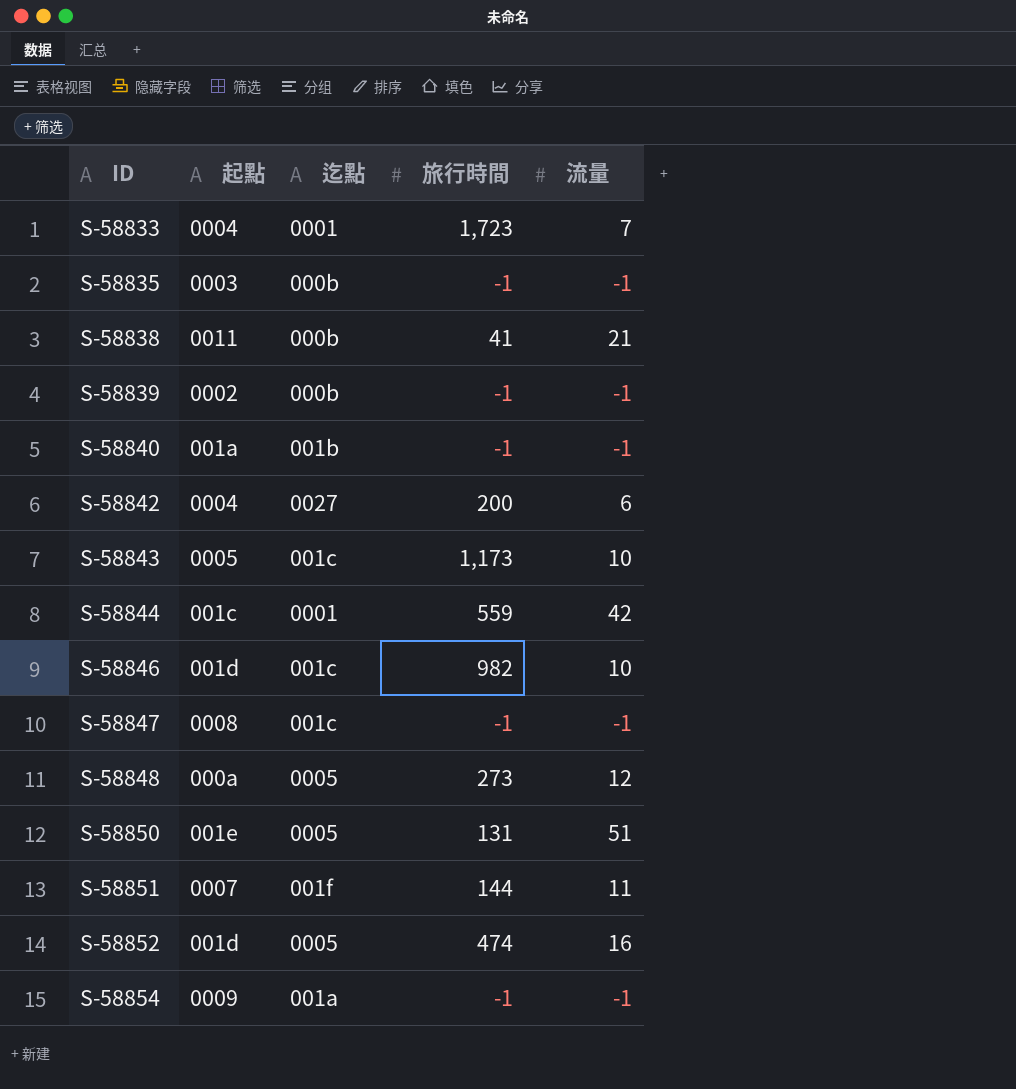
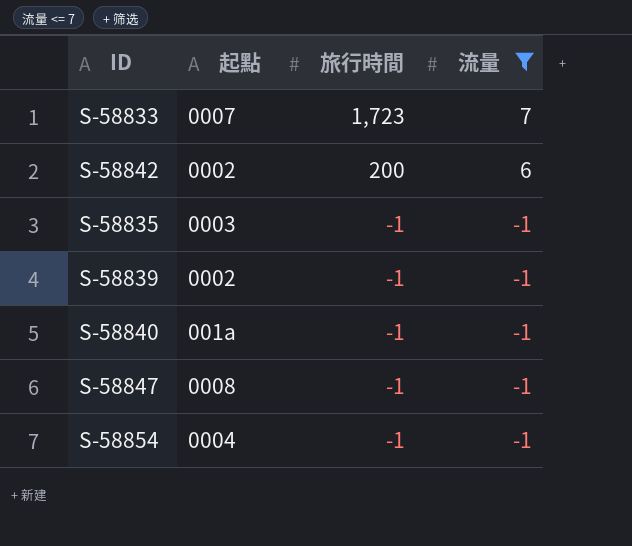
filter: none -> 流量 <= 7
row order: ID ascending -> 旅行時間 descending
column 迄點 | position: 3 -> none
S-58833 | 起點: 0004 -> 0007
S-58842 | 起點: 0004 -> 0002
S-58854 | 起點: 0009 -> 0004

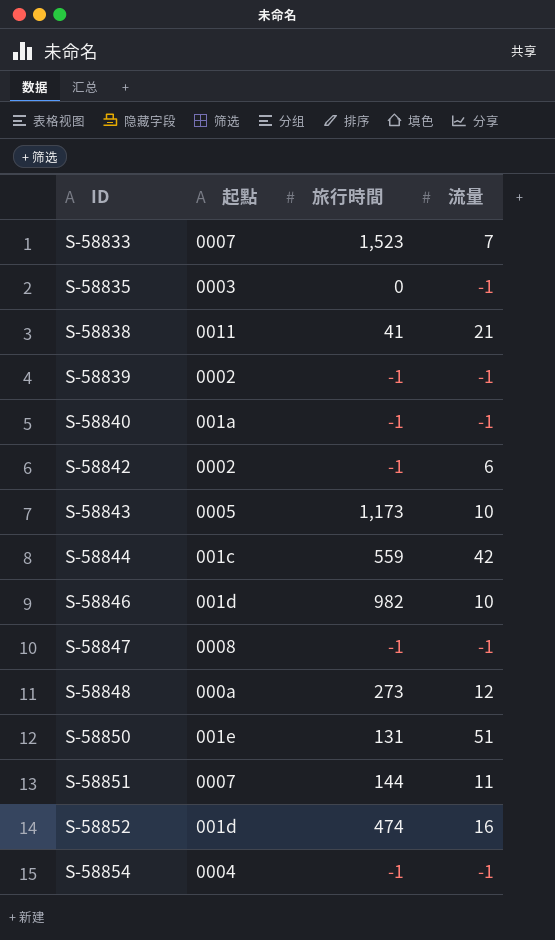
filter: 流量 <= 7 -> none
row order: 旅行時間 descending -> ID ascending
S-58833 | 旅行時間: 1,723 -> 1,523
S-58835 | 旅行時間: -1 -> 0
S-58842 | 旅行時間: 200 -> -1

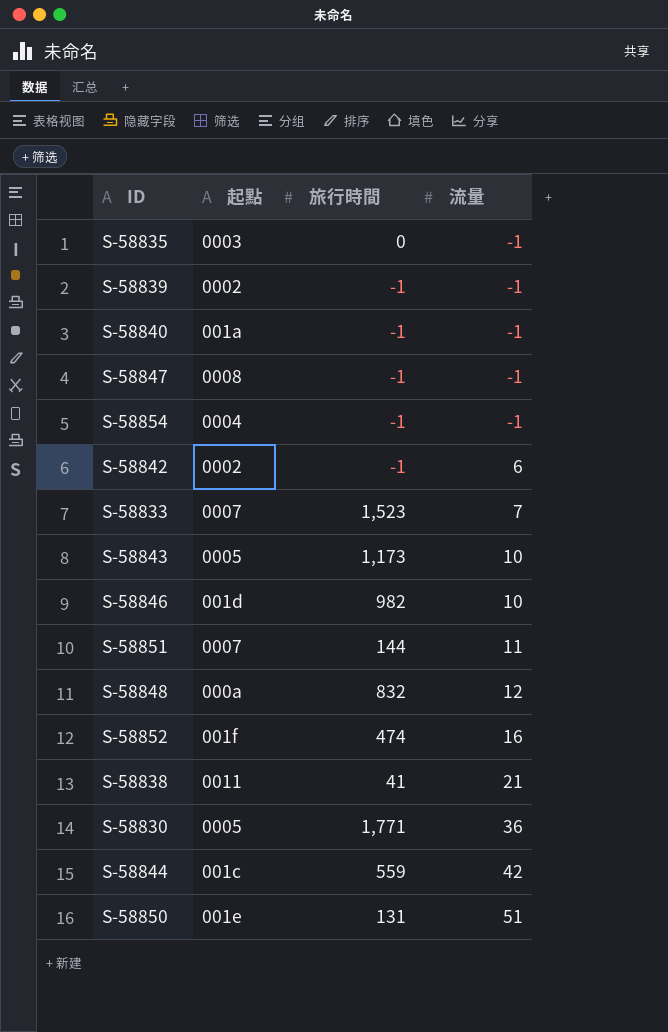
row order: ID ascending -> 流量 ascending
S-58848 | 旅行時間: 273 -> 832
S-58852 | 起點: 001d -> 001f
row S-58830: none -> 0005 | 1,771 | 36

